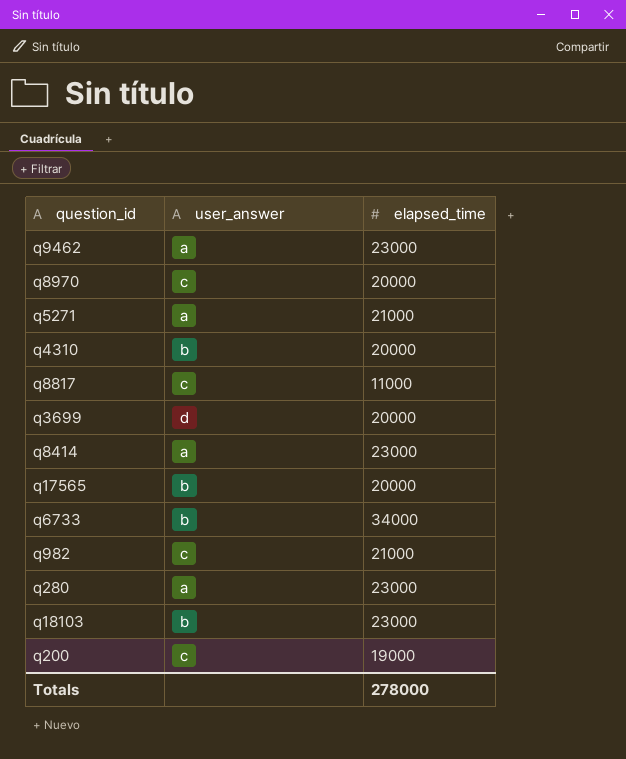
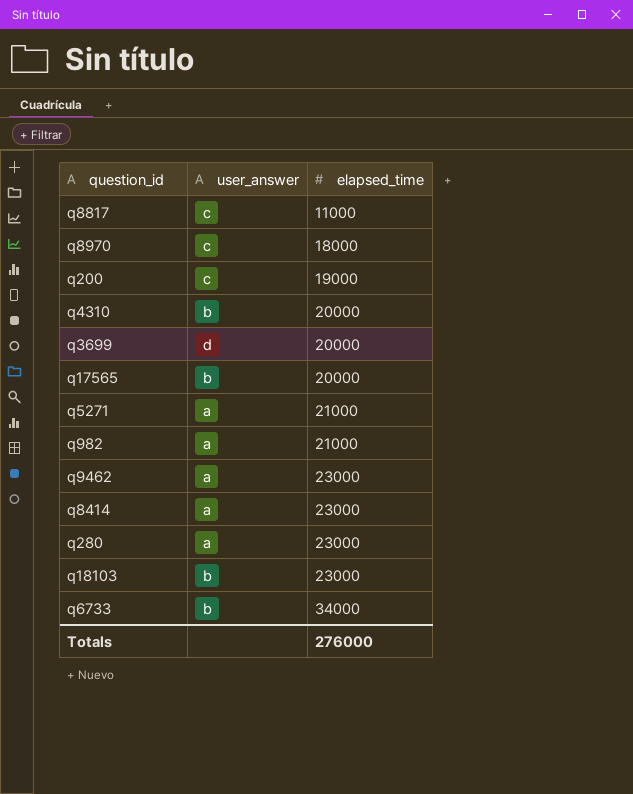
row order: none -> elapsed_time ascending
q8970 | elapsed_time: 20000 -> 18000
q982 | user_answer: c -> a
Totals | elapsed_time: 278000 -> 276000

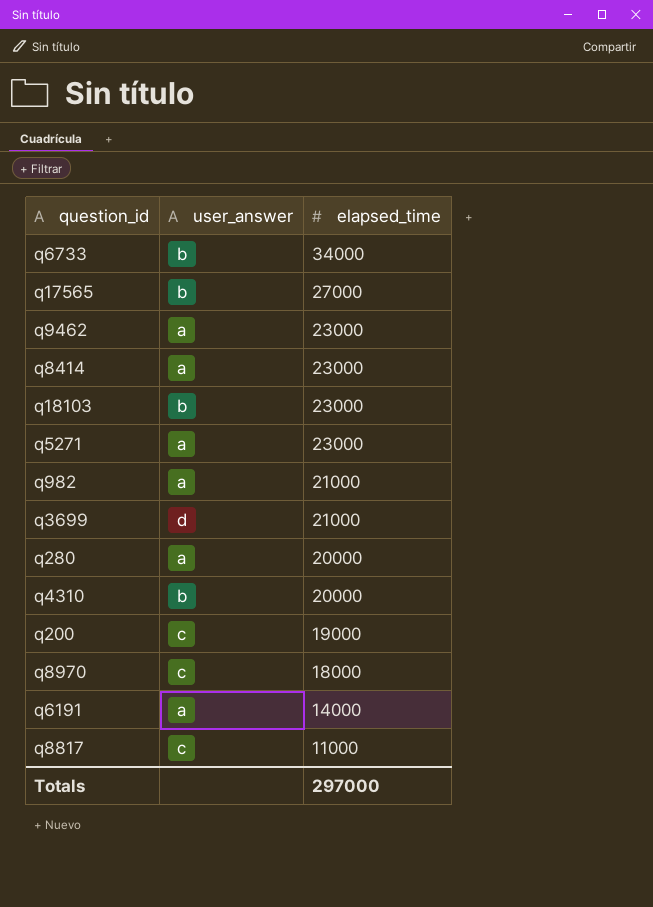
row order: elapsed_time ascending -> elapsed_time descending
q17565 | elapsed_time: 20000 -> 27000
q5271 | elapsed_time: 21000 -> 23000
q3699 | elapsed_time: 20000 -> 21000
q280 | elapsed_time: 23000 -> 20000
row q6191: none -> a | 14000
Totals | elapsed_time: 276000 -> 297000

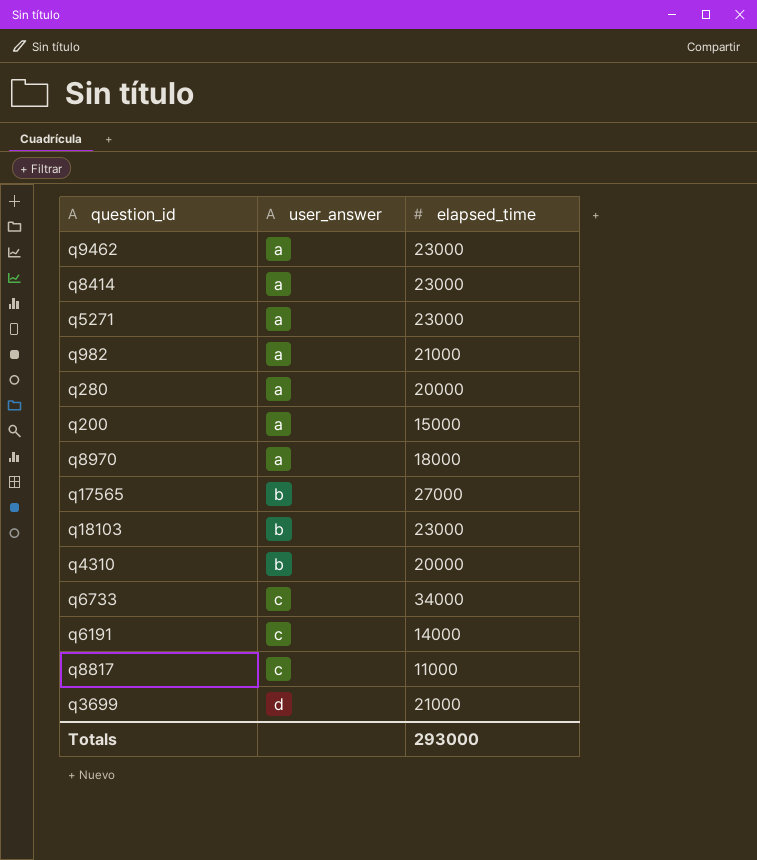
row order: elapsed_time descending -> user_answer ascending
q200 | user_answer: c -> a
q200 | elapsed_time: 19000 -> 15000
q8970 | user_answer: c -> a
q6733 | user_answer: b -> c
q6191 | user_answer: a -> c
Totals | elapsed_time: 297000 -> 293000

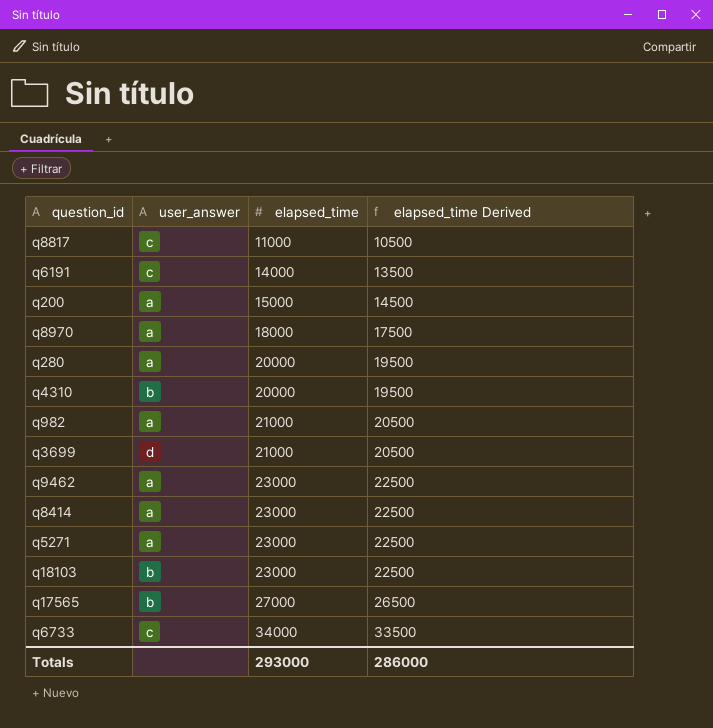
row order: user_answer ascending -> elapsed_time ascending
column elapsed_time Derived | formula: none -> [elapsed_time] - 500

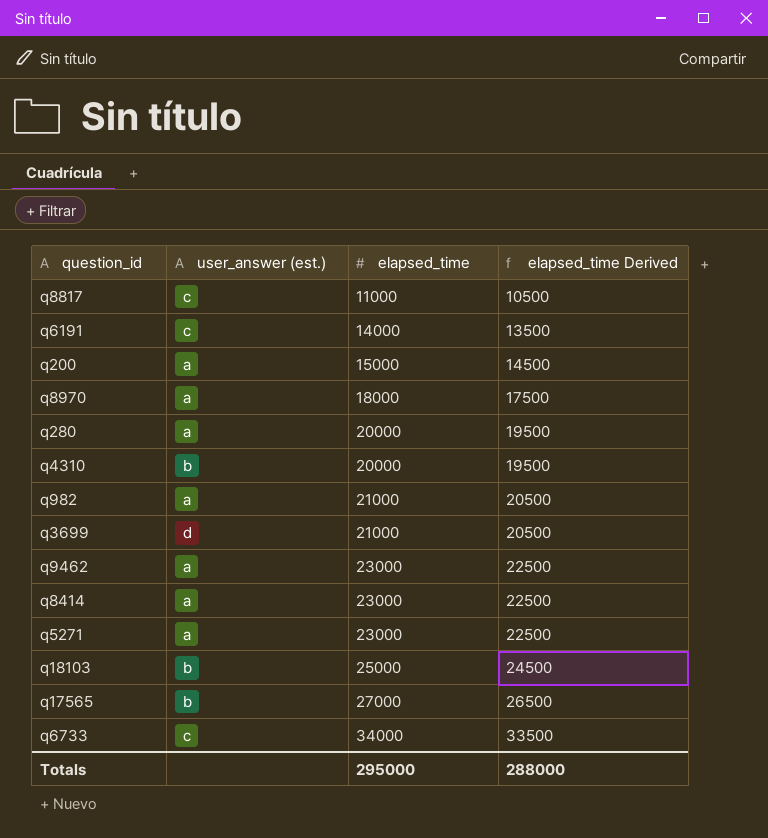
column name: user_answer -> user_answer (est.)
q18103 | elapsed_time: 23000 -> 25000
q18103 | elapsed_time Derived: 22500 -> 24500
Totals | elapsed_time: 293000 -> 295000
Totals | elapsed_time Derived: 286000 -> 288000

